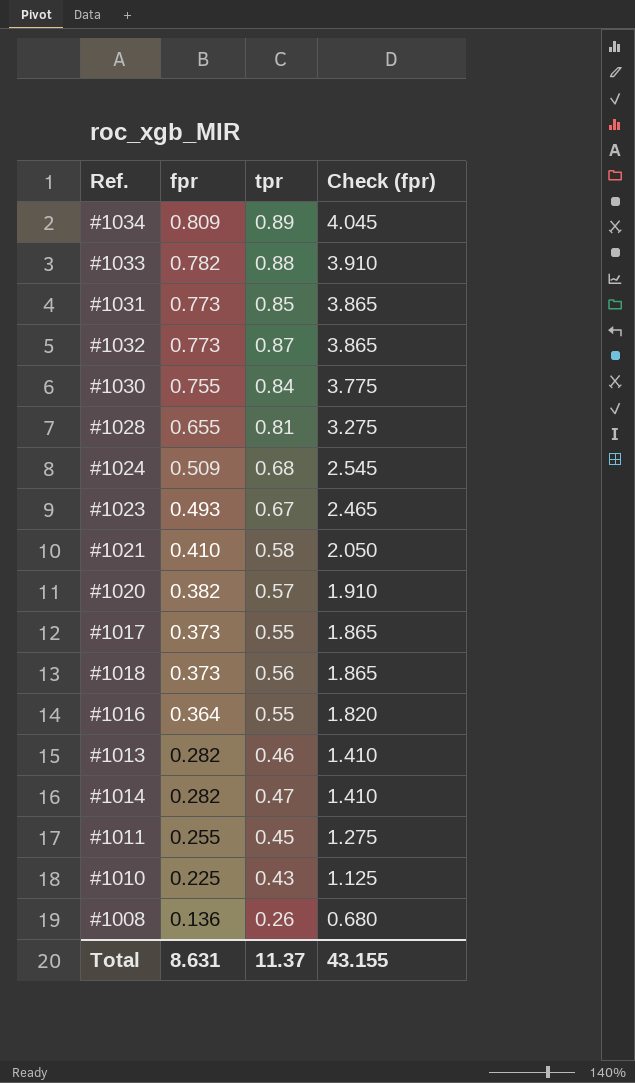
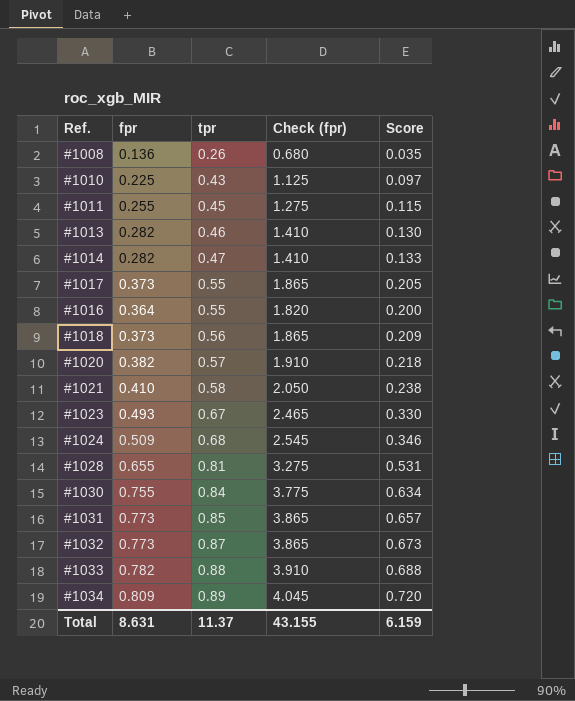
row order: fpr descending -> tpr ascending
column Score | formula: none -> [fpr] * [tpr]

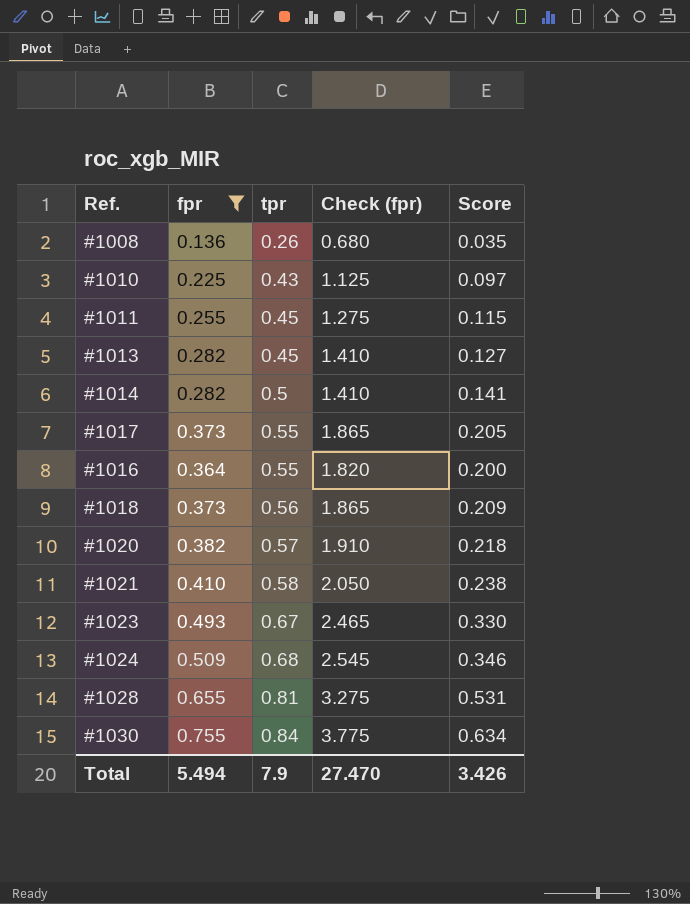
filter: none -> fpr <= 0.755
#1013 | tpr: 0.46 -> 0.45
#1013 | Score: 0.130 -> 0.127
#1014 | tpr: 0.47 -> 0.5
#1014 | Score: 0.133 -> 0.141
Total | fpr: 8.631 -> 5.494
Total | tpr: 11.37 -> 7.9
Total | Check (fpr): 43.155 -> 27.470
Total | Score: 6.159 -> 3.426

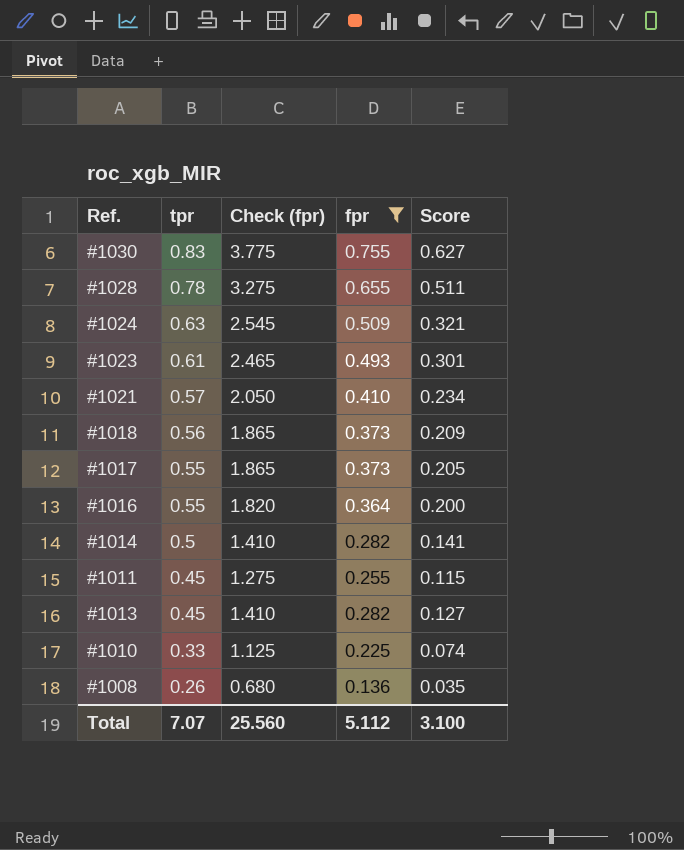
row order: tpr ascending -> tpr descending
column fpr | position: 2 -> 4
row #1020: 0.382 | 0.57 | 1.910 | 0.218 -> none
#1030 | tpr: 0.84 -> 0.83
#1030 | Score: 0.634 -> 0.627
#1028 | tpr: 0.81 -> 0.78
#1028 | Score: 0.531 -> 0.511
#1024 | tpr: 0.68 -> 0.63
#1024 | Score: 0.346 -> 0.321
#1023 | tpr: 0.67 -> 0.61
#1023 | Score: 0.330 -> 0.301
#1021 | tpr: 0.58 -> 0.57
#1021 | Score: 0.238 -> 0.234
#1010 | tpr: 0.43 -> 0.33
#1010 | Score: 0.097 -> 0.074
Total | tpr: 7.9 -> 7.07
Total | Check (fpr): 27.470 -> 25.560
Total | fpr: 5.494 -> 5.112
Total | Score: 3.426 -> 3.100

